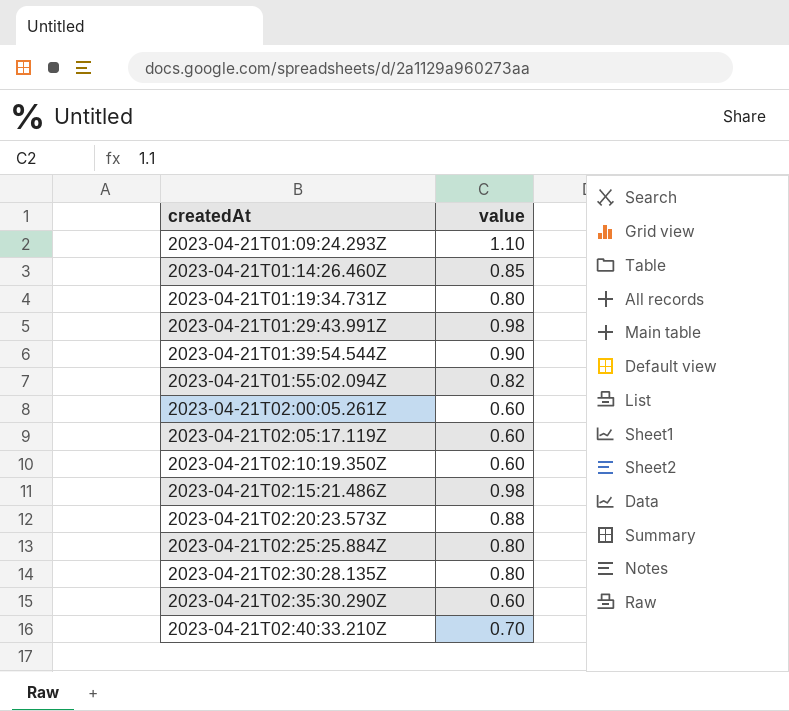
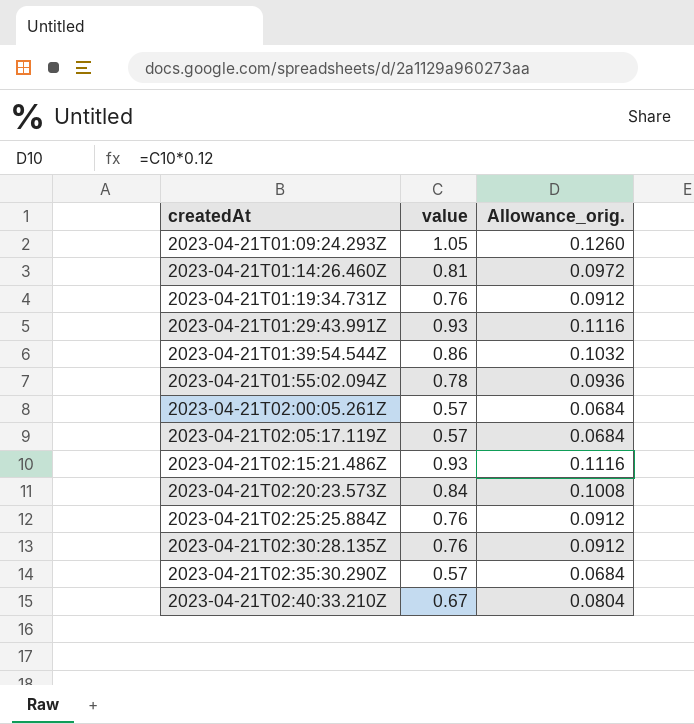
column Allowance_orig. | formula: none -> [value] * 0.12
row 2023-04-21T02:10:19.350Z: 0.60 -> none
2023-04-21T01:09:24.293Z | value: 1.10 -> 1.05
2023-04-21T01:14:26.460Z | value: 0.85 -> 0.81
2023-04-21T01:19:34.731Z | value: 0.80 -> 0.76
2023-04-21T01:29:43.991Z | value: 0.98 -> 0.93
2023-04-21T01:39:54.544Z | value: 0.90 -> 0.86
2023-04-21T01:55:02.094Z | value: 0.82 -> 0.78
2023-04-21T02:00:05.261Z | value: 0.60 -> 0.57
2023-04-21T02:05:17.119Z | value: 0.60 -> 0.57
2023-04-21T02:15:21.486Z | value: 0.98 -> 0.93
2023-04-21T02:20:23.573Z | value: 0.88 -> 0.84
2023-04-21T02:25:25.884Z | value: 0.80 -> 0.76
2023-04-21T02:30:28.135Z | value: 0.80 -> 0.76
2023-04-21T02:35:30.290Z | value: 0.60 -> 0.57
2023-04-21T02:40:33.210Z | value: 0.70 -> 0.67

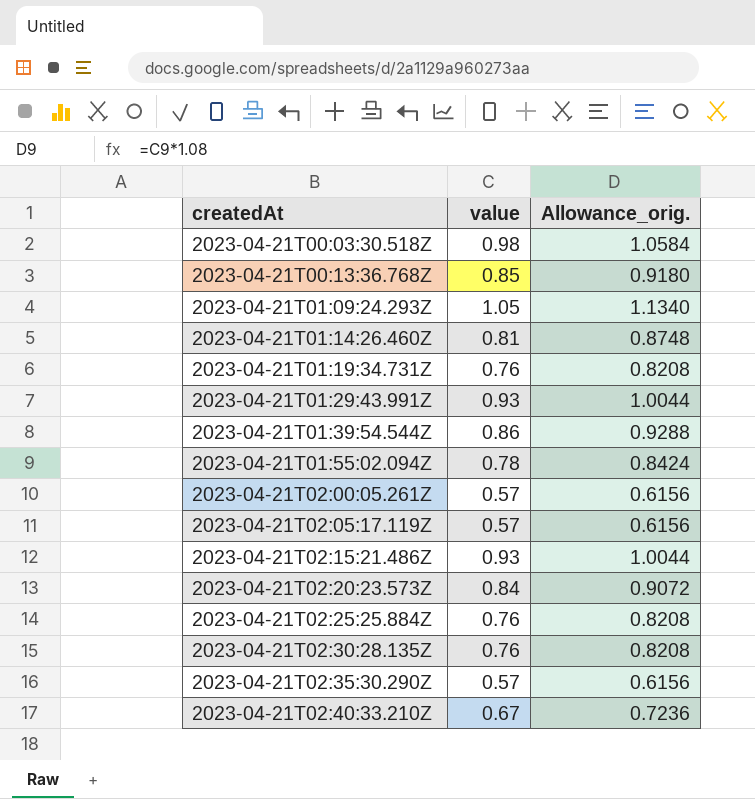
column Allowance_orig. | formula: [value] * 0.12 -> [value] * 1.08
row 2023-04-21T00:03:30.518Z: none -> 0.98 | 1.0584
row 2023-04-21T00:13:36.768Z: none -> 0.85 | 0.9180

